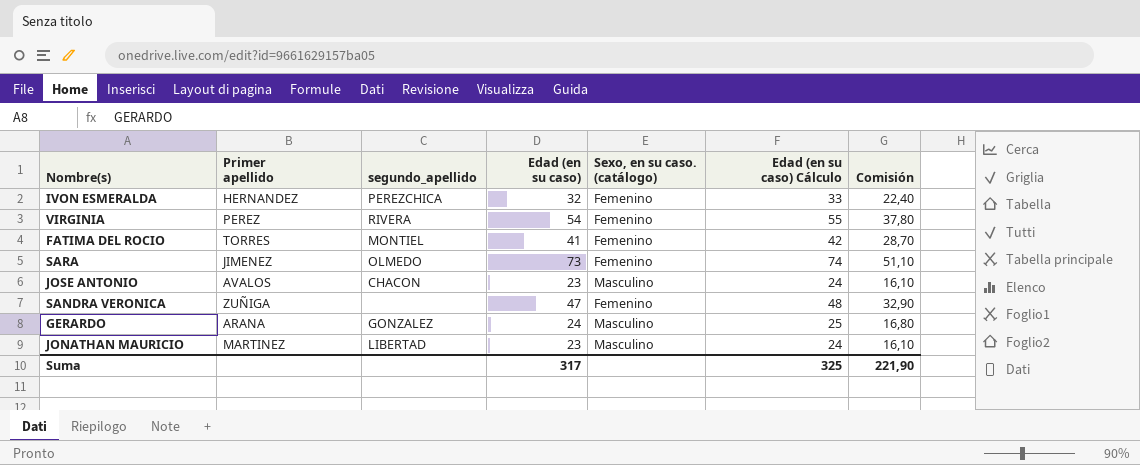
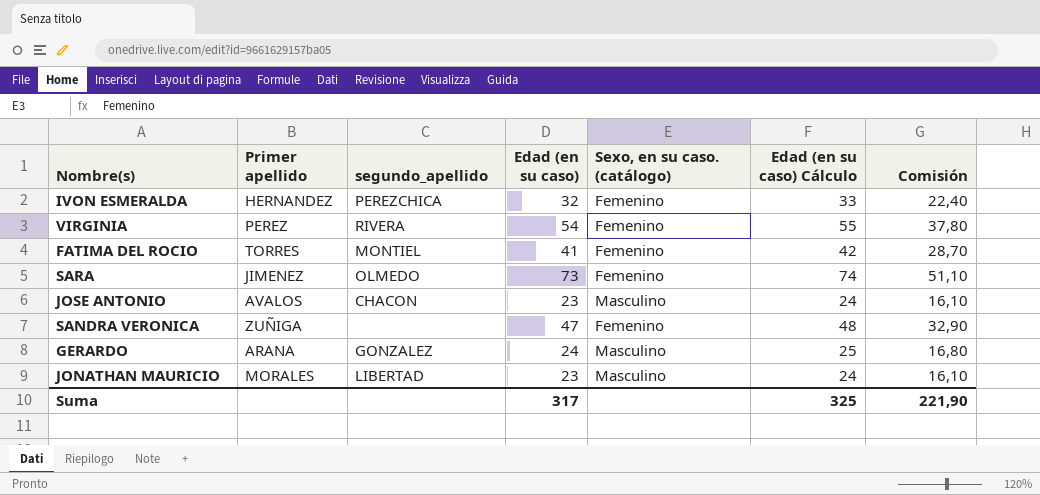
JONATHAN MAURICIO | Primer apellido: MARTINEZ -> MORALES

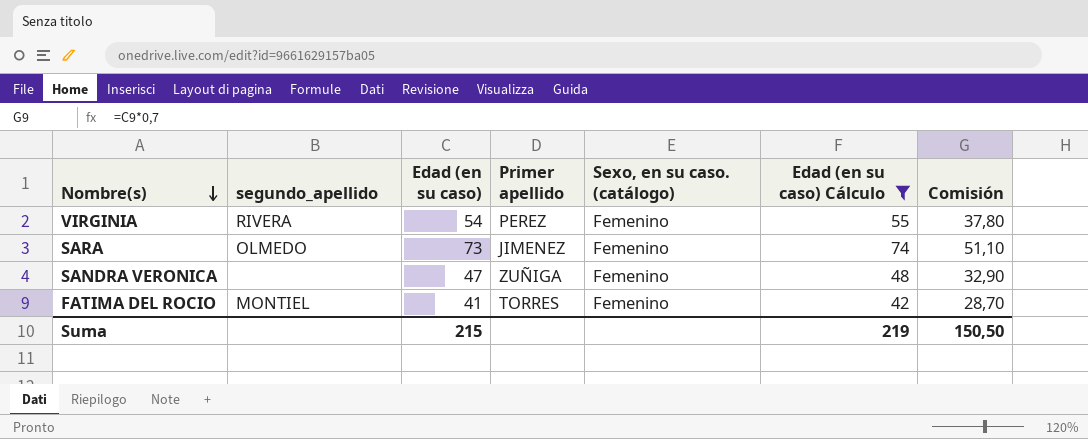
filter: none -> Edad (en su caso) Cálculo >= 42
row order: none -> Nombre(s) descending
column Primer apellido | position: 2 -> 4
Suma | Edad (en su caso): 317 -> 215
Suma | Edad (en su caso) Cálculo: 325 -> 219
Suma | Comisión: 221,90 -> 150,50

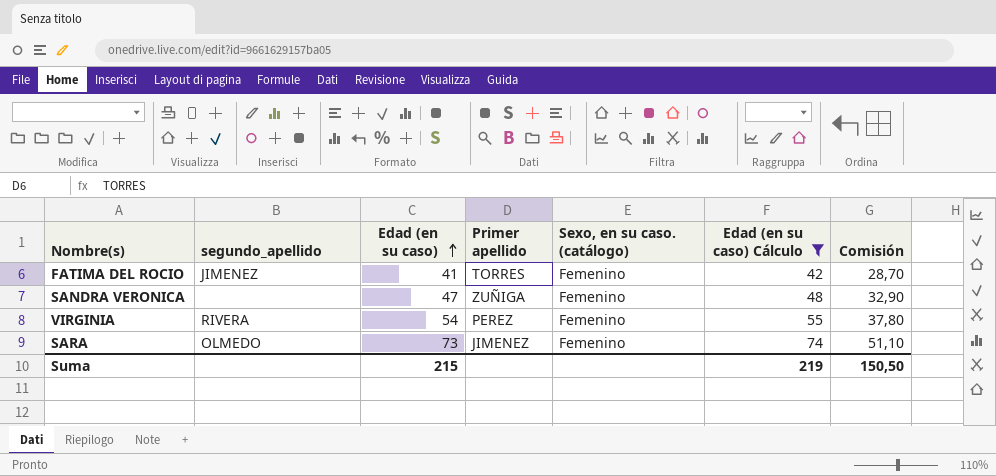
row order: Nombre(s) descending -> Edad (en su caso) ascending
FATIMA DEL ROCIO | segundo_apellido: MONTIEL -> JIMENEZ

